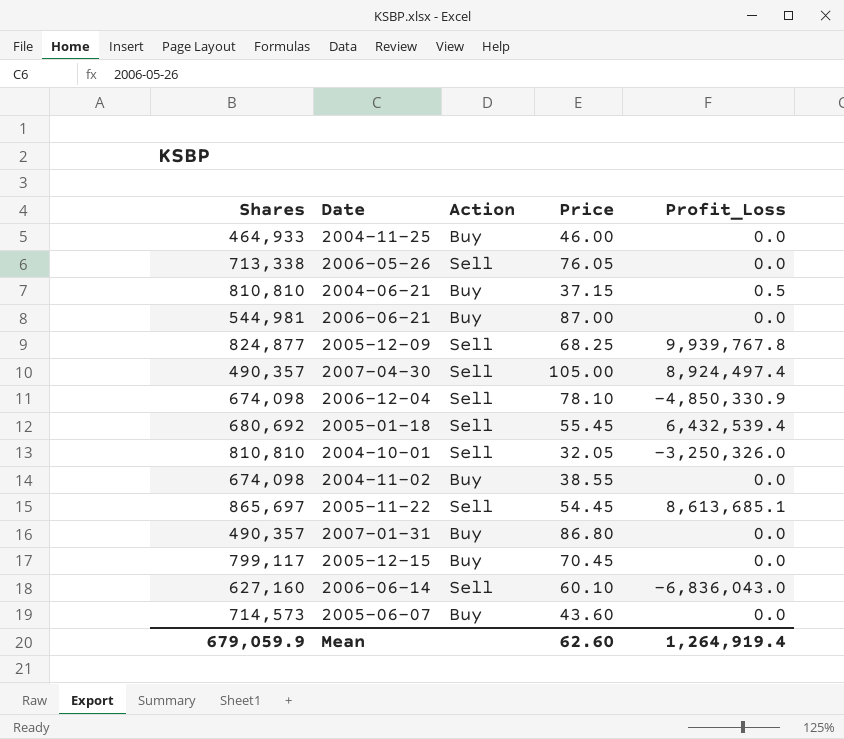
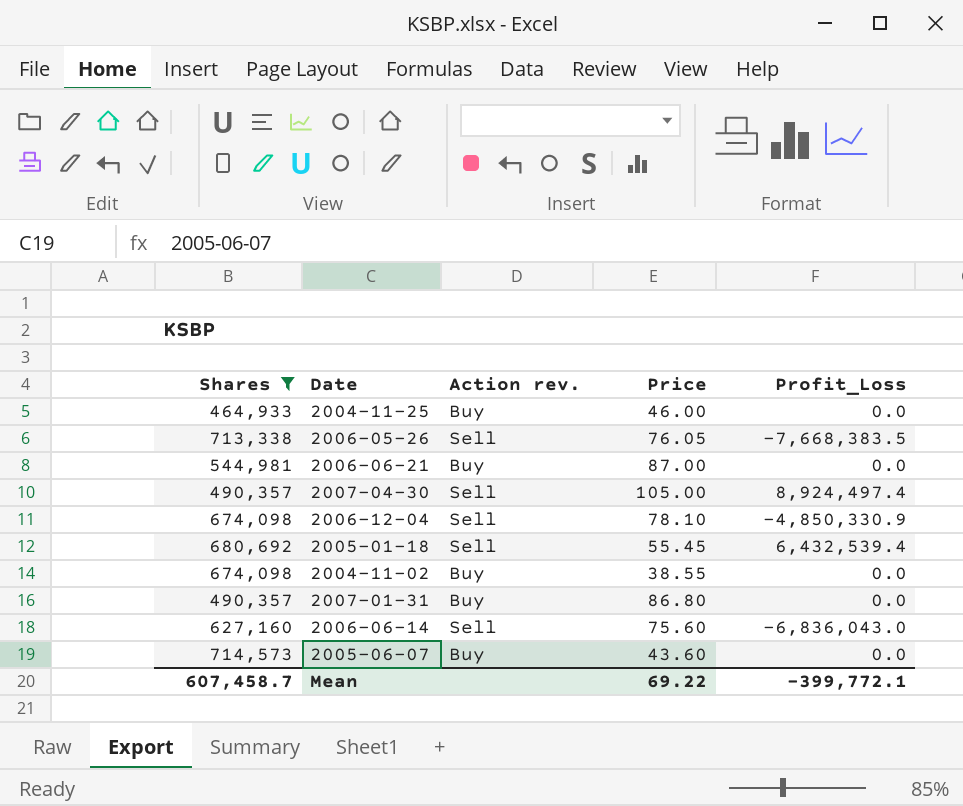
filter: none -> Shares <= 714,573
column name: Action -> Action rev.
2006-05-26 | Profit_Loss: 0.0 -> -7,668,383.5
2006-06-14 | Price: 60.10 -> 75.60
Mean | Shares: 679,059.9 -> 607,458.7
Mean | Price: 62.60 -> 69.22
Mean | Profit_Loss: 1,264,919.4 -> -399,772.1

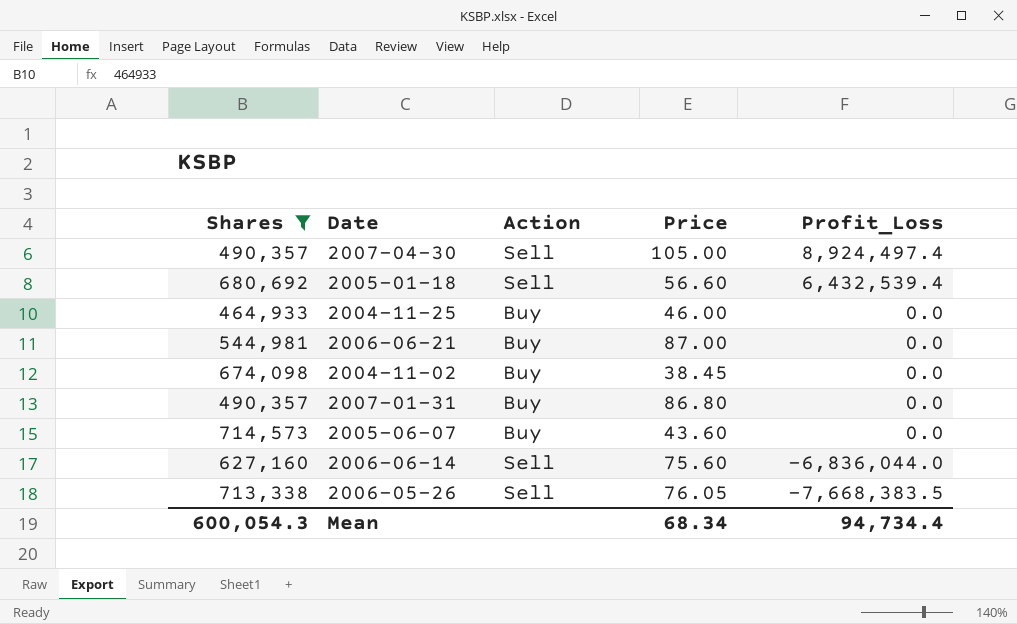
row order: none -> Profit_Loss descending
column name: Action rev. -> Action
row 2006-12-04: 674,098 | Sell | 78.10 | -4,850,330.9 -> none
2005-01-18 | Price: 55.45 -> 56.60
2004-11-02 | Price: 38.55 -> 38.45
2006-06-14 | Profit_Loss: -6,836,043.0 -> -6,836,044.0
Mean | Shares: 607,458.7 -> 600,054.3
Mean | Price: 69.22 -> 68.34
Mean | Profit_Loss: -399,772.1 -> 94,734.4

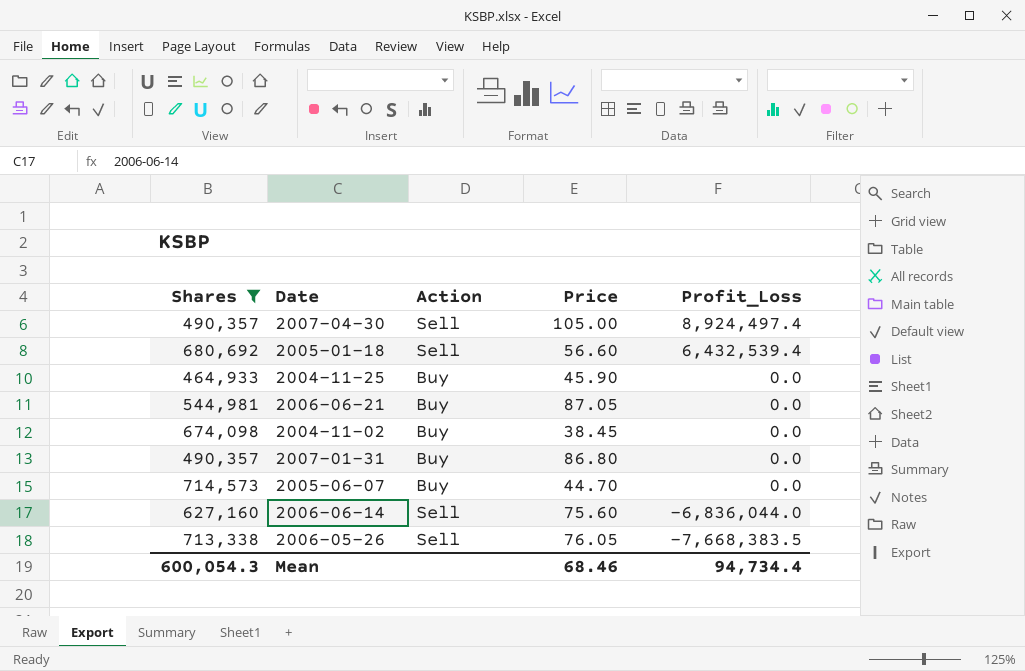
2004-11-25 | Price: 46.00 -> 45.90
2006-06-21 | Price: 87.00 -> 87.05
2005-06-07 | Price: 43.60 -> 44.70
Mean | Price: 68.34 -> 68.46

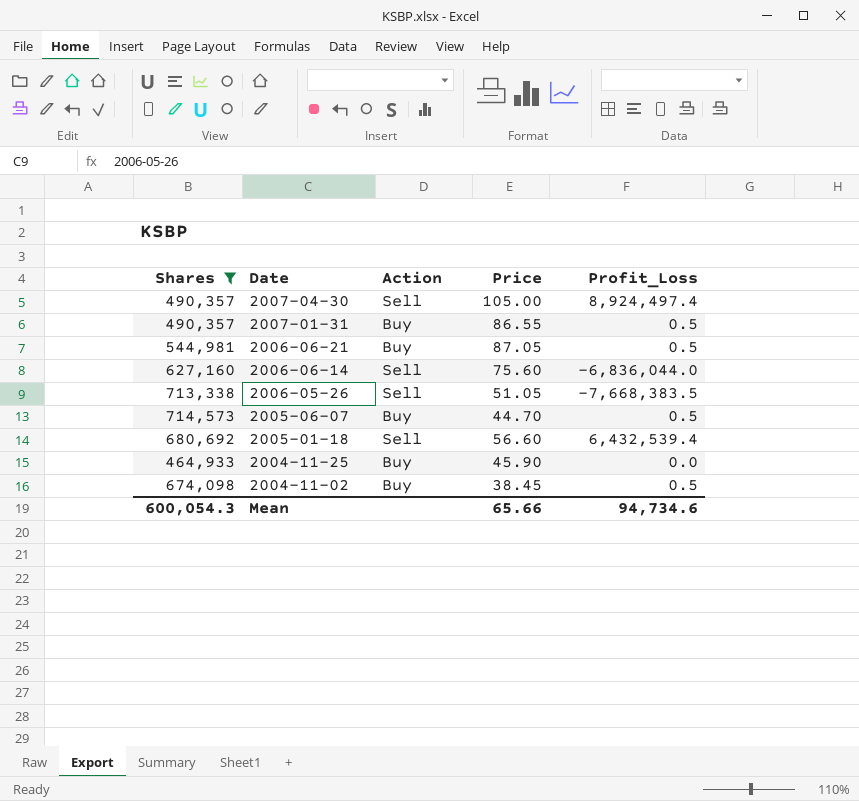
row order: Profit_Loss descending -> Date descending
2007-01-31 | Price: 86.80 -> 86.55
2007-01-31 | Profit_Loss: 0.0 -> 0.5
2006-06-21 | Profit_Loss: 0.0 -> 0.5
2006-05-26 | Price: 76.05 -> 51.05
2005-06-07 | Profit_Loss: 0.0 -> 0.5
2004-11-02 | Profit_Loss: 0.0 -> 0.5
Mean | Price: 68.46 -> 65.66
Mean | Profit_Loss: 94,734.4 -> 94,734.6

